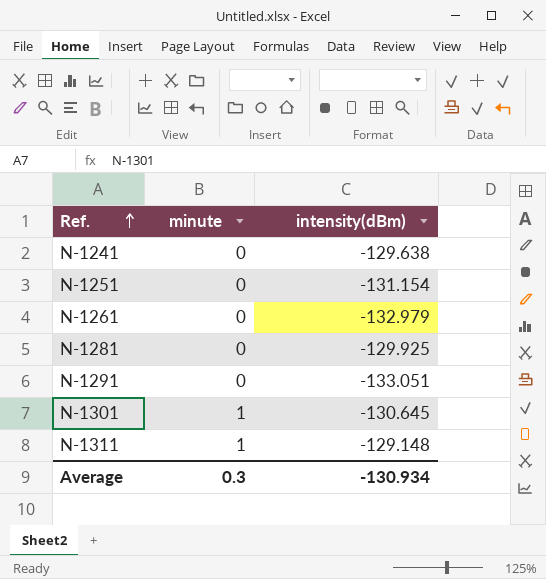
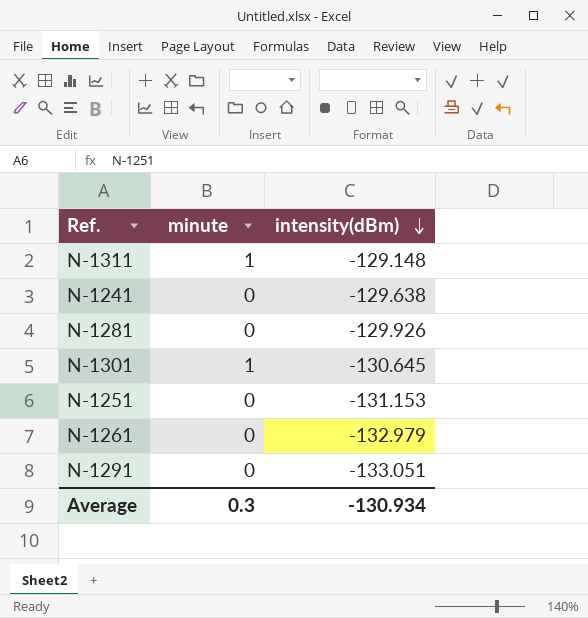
row order: Ref. ascending -> intensity(dBm) descending
N-1281 | intensity(dBm): -129.925 -> -129.926
N-1251 | intensity(dBm): -131.154 -> -131.153

